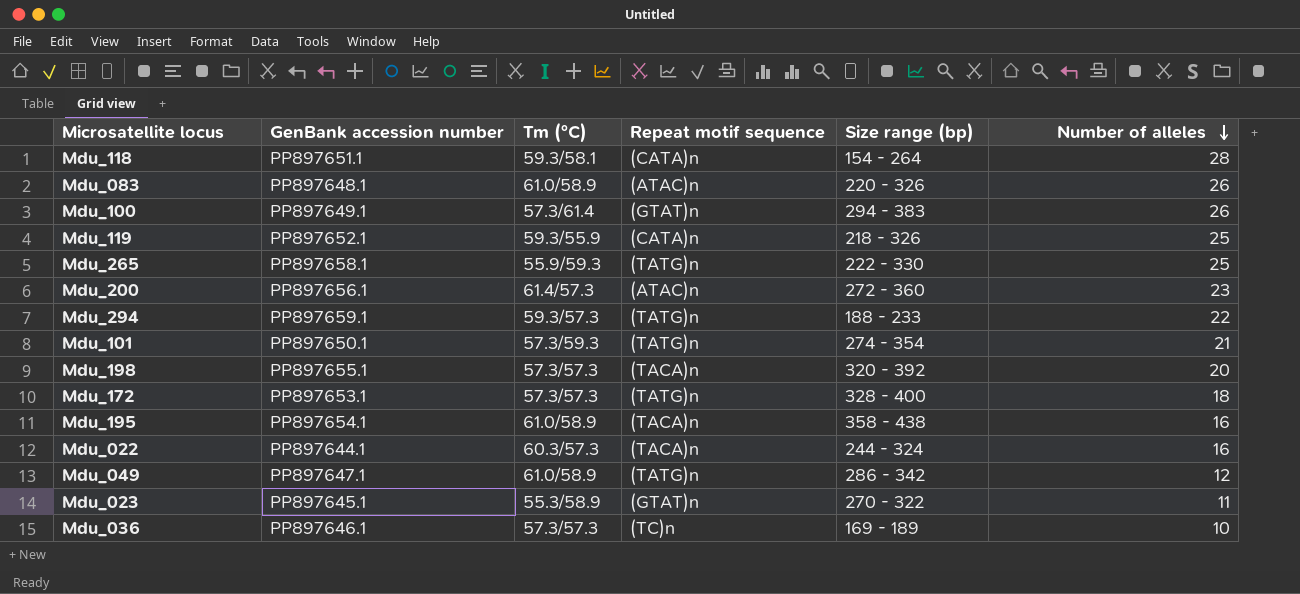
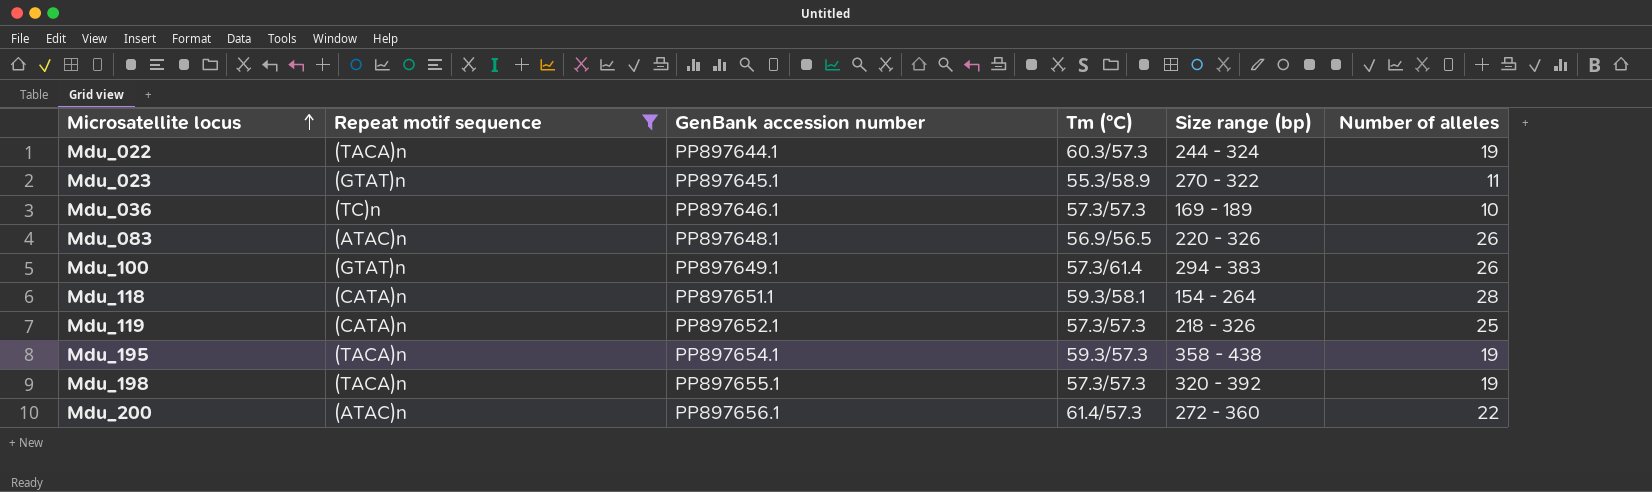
filter: none -> Repeat motif sequence != (TATG)n
row order: Number of alleles descending -> Microsatellite locus ascending
column Repeat motif sequence | position: 4 -> 2
Mdu_022 | Number of alleles: 16 -> 19
Mdu_083 | Tm (°C): 61.0/58.9 -> 56.9/56.5
Mdu_119 | Tm (°C): 59.3/55.9 -> 57.3/57.3
Mdu_195 | Tm (°C): 61.0/58.9 -> 59.3/57.3
Mdu_195 | Number of alleles: 16 -> 19
Mdu_198 | Number of alleles: 20 -> 19
Mdu_200 | Number of alleles: 23 -> 22

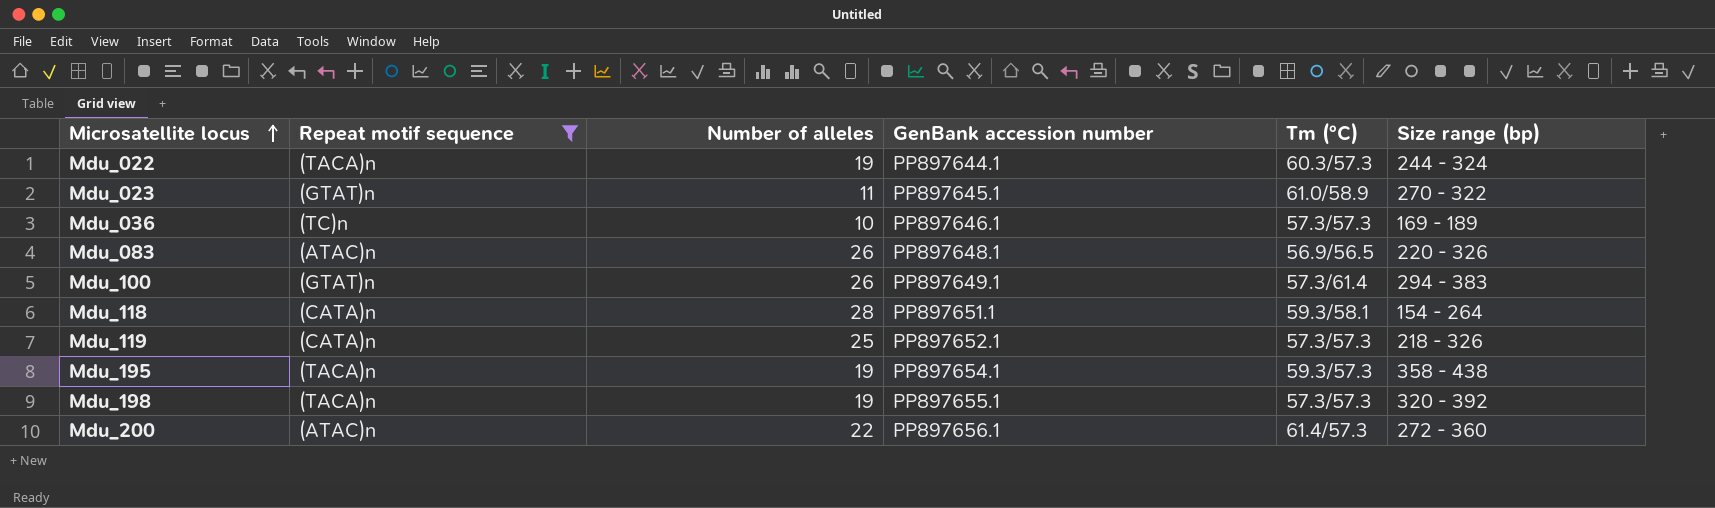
column Number of alleles | position: 6 -> 3
Mdu_023 | Tm (°C): 55.3/58.9 -> 61.0/58.9

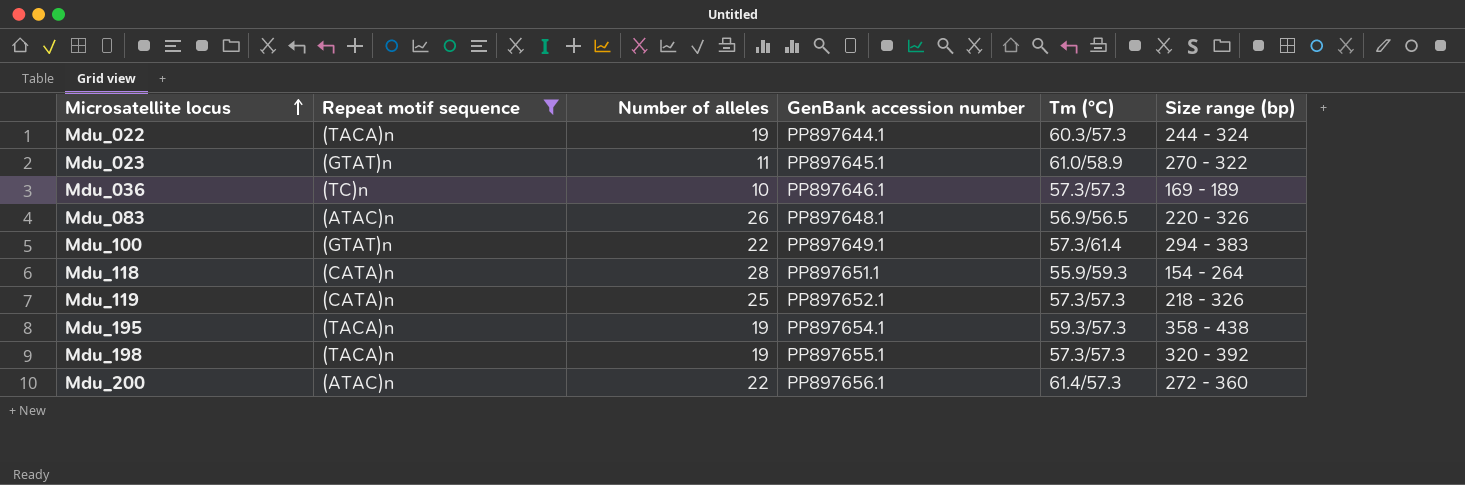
Mdu_100 | Number of alleles: 26 -> 22
Mdu_118 | Tm (°C): 59.3/58.1 -> 55.9/59.3

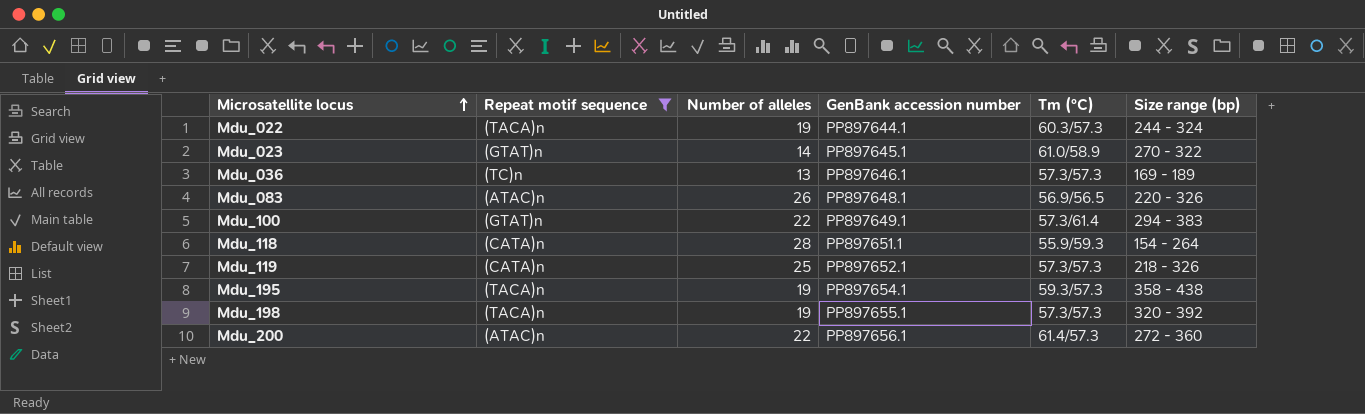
Mdu_023 | Number of alleles: 11 -> 14
Mdu_036 | Number of alleles: 10 -> 13

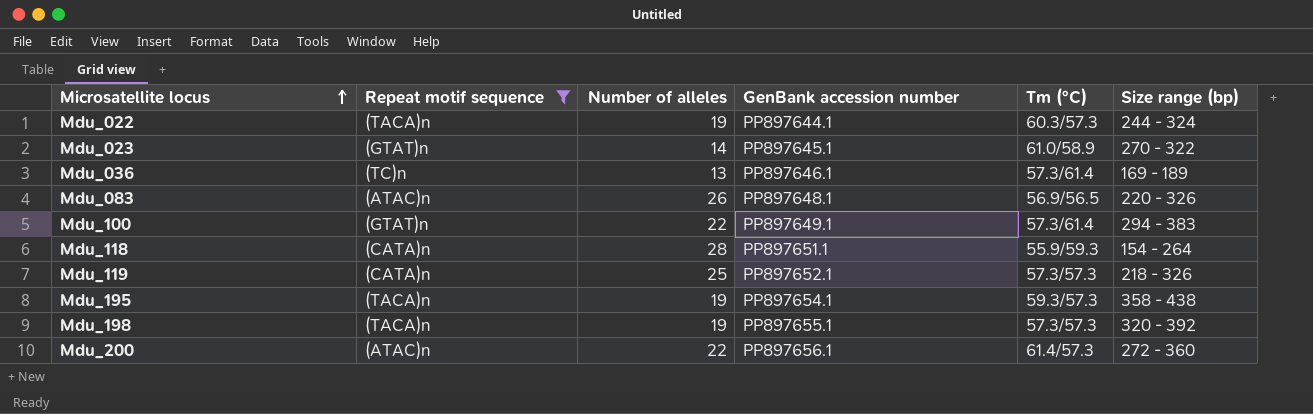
Mdu_036 | Tm (°C): 57.3/57.3 -> 57.3/61.4

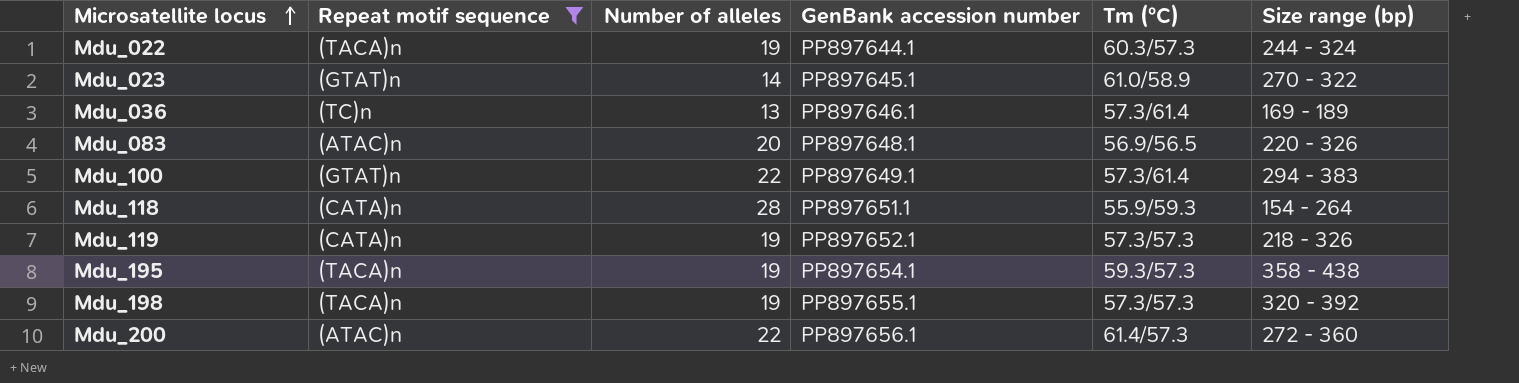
Mdu_083 | Number of alleles: 26 -> 20
Mdu_119 | Number of alleles: 25 -> 19

